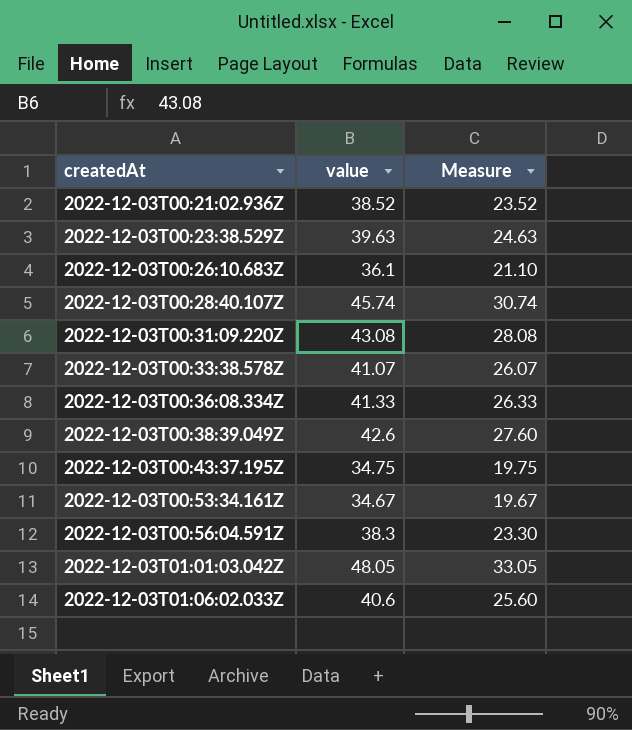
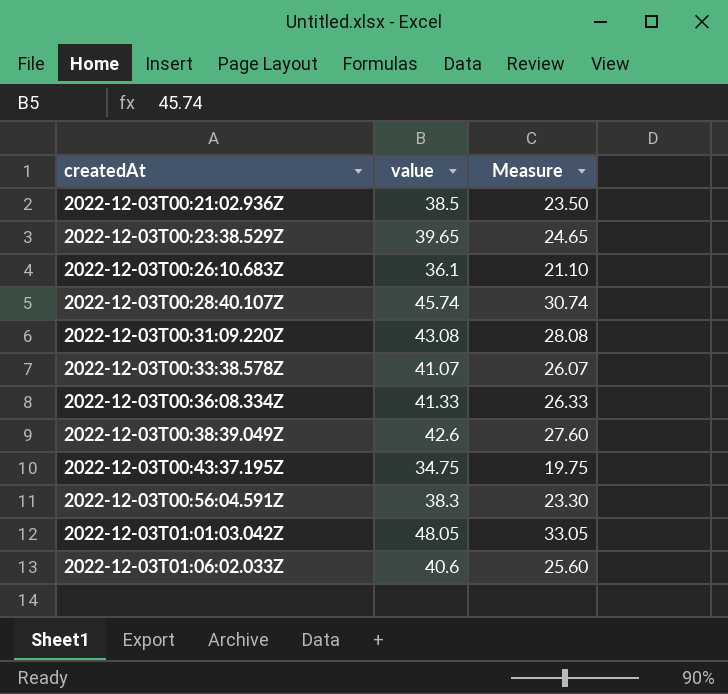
row 2022-12-03T00:53:34.161Z: 34.67 | 19.67 -> none
2022-12-03T00:21:02.936Z | value: 38.52 -> 38.5
2022-12-03T00:21:02.936Z | Measure: 23.52 -> 23.50
2022-12-03T00:23:38.529Z | value: 39.63 -> 39.65
2022-12-03T00:23:38.529Z | Measure: 24.63 -> 24.65

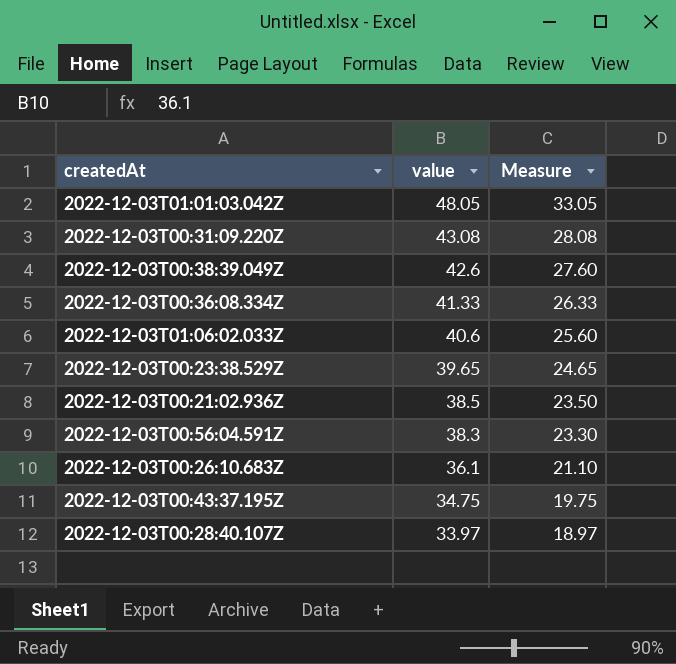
row order: createdAt ascending -> value descending
row 2022-12-03T00:33:38.578Z: 41.07 | 26.07 -> none
2022-12-03T00:28:40.107Z | value: 45.74 -> 33.97
2022-12-03T00:28:40.107Z | Measure: 30.74 -> 18.97

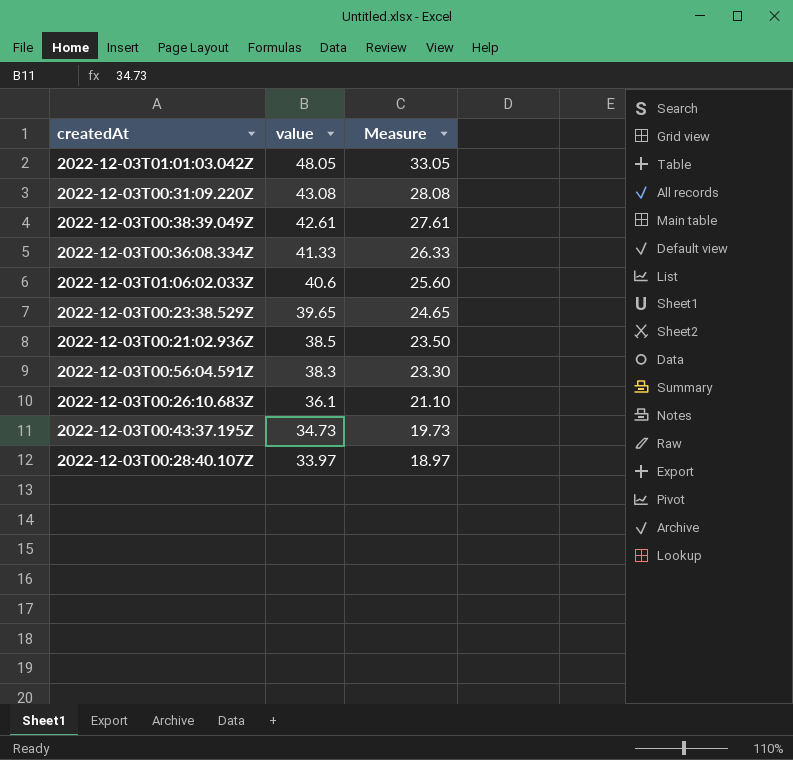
2022-12-03T00:38:39.049Z | value: 42.6 -> 42.61
2022-12-03T00:38:39.049Z | Measure: 27.60 -> 27.61
2022-12-03T00:43:37.195Z | value: 34.75 -> 34.73
2022-12-03T00:43:37.195Z | Measure: 19.75 -> 19.73

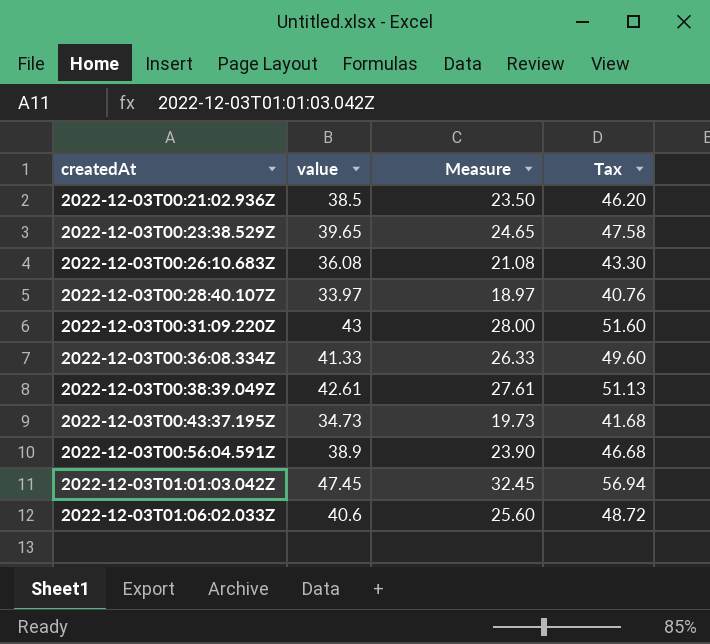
row order: value descending -> createdAt ascending
column Tax | formula: none -> [value] * 1.2
2022-12-03T00:26:10.683Z | value: 36.1 -> 36.08
2022-12-03T00:26:10.683Z | Measure: 21.10 -> 21.08
2022-12-03T00:31:09.220Z | value: 43.08 -> 43
2022-12-03T00:31:09.220Z | Measure: 28.08 -> 28.00
2022-12-03T00:56:04.591Z | value: 38.3 -> 38.9
2022-12-03T00:56:04.591Z | Measure: 23.30 -> 23.90
2022-12-03T01:01:03.042Z | value: 48.05 -> 47.45
2022-12-03T01:01:03.042Z | Measure: 33.05 -> 32.45

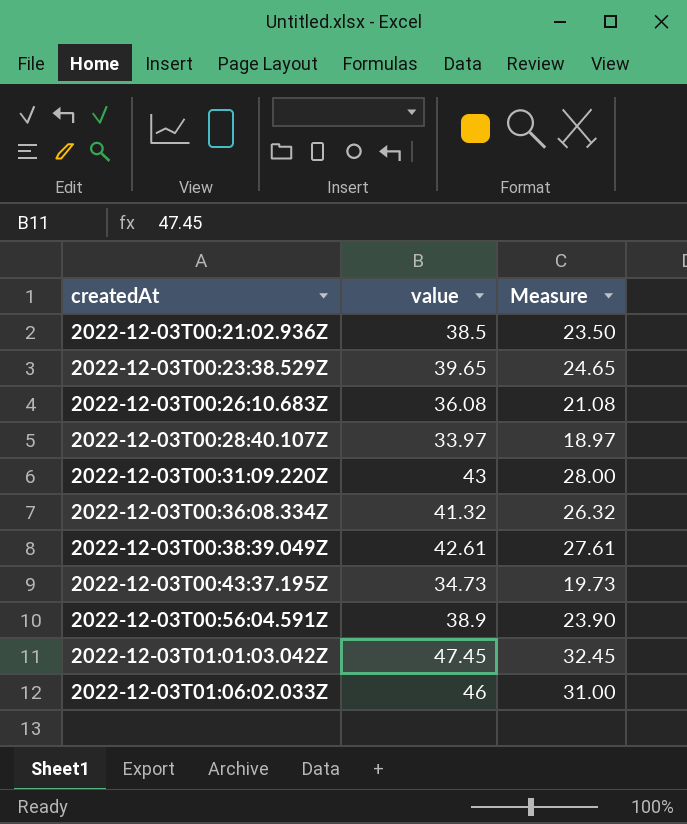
column Tax | formula: [value] * 1.2 -> none
2022-12-03T00:36:08.334Z | value: 41.33 -> 41.32
2022-12-03T00:36:08.334Z | Measure: 26.33 -> 26.32
2022-12-03T01:06:02.033Z | value: 40.6 -> 46
2022-12-03T01:06:02.033Z | Measure: 25.60 -> 31.00

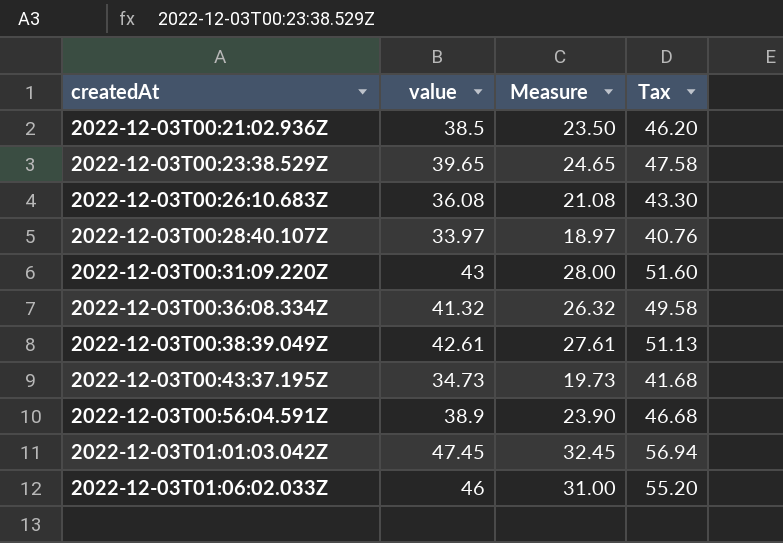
column Tax | formula: none -> [value] * 1.2

